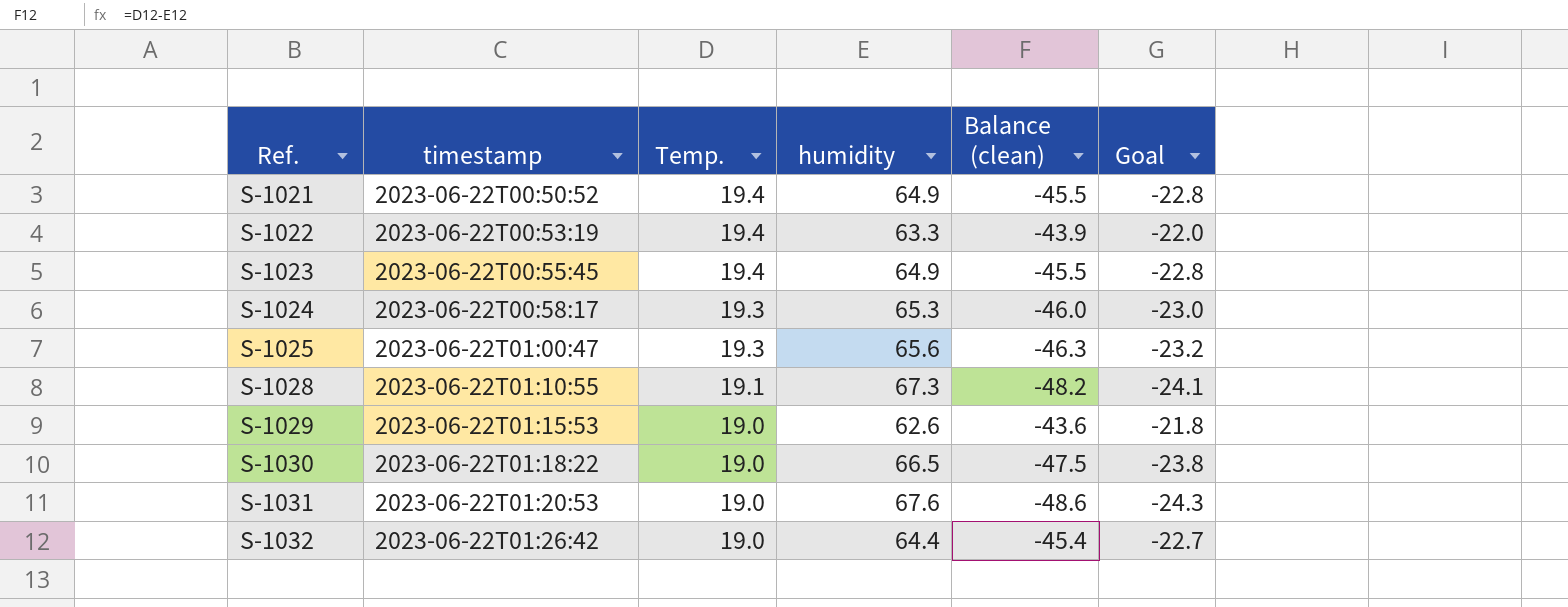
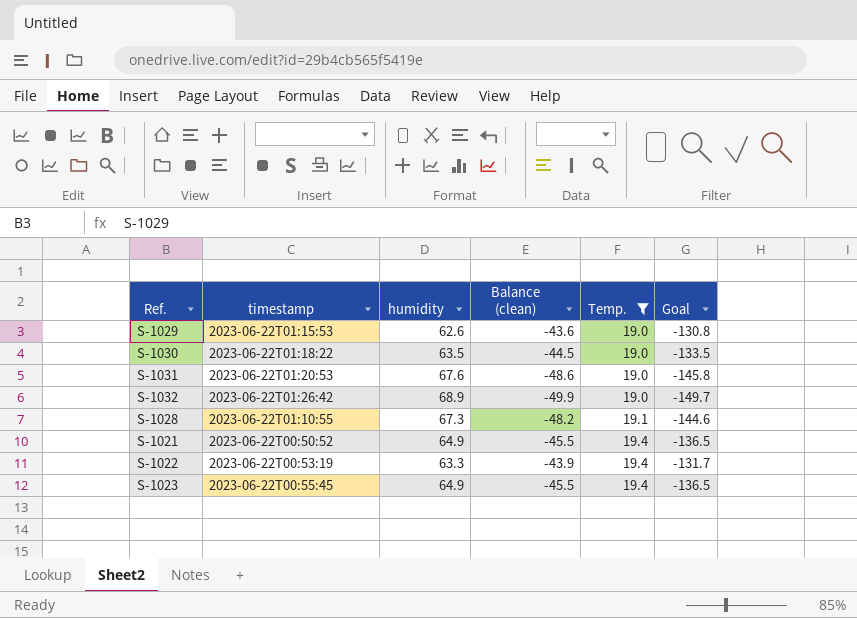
filter: none -> Temp. != 19.3
row order: Ref. ascending -> Temp. ascending
column Temp. | position: 3 -> 5
column Goal | formula: [Balance (clean)] * 0.5 -> [Balance (clean)] * 3
S-1030 | humidity: 66.5 -> 63.5
S-1030 | Balance (clean): -47.5 -> -44.5
S-1032 | humidity: 64.4 -> 68.9
S-1032 | Balance (clean): -45.4 -> -49.9

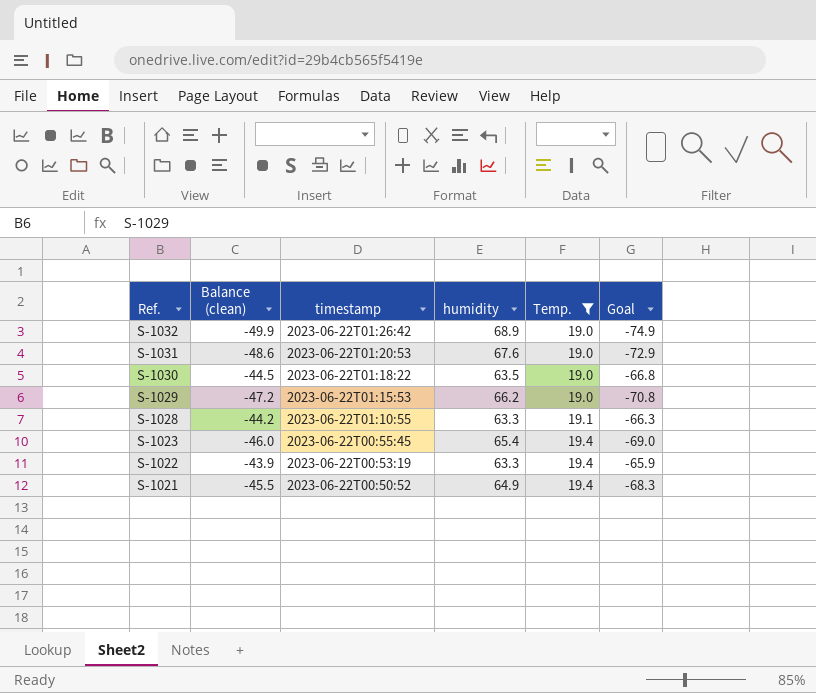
row order: Temp. ascending -> Ref. descending
column Balance (clean) | position: 4 -> 2
column Goal | formula: [Balance (clean)] * 3 -> [Balance (clean)] * 1.5
S-1029 | Balance (clean): -43.6 -> -47.2
S-1029 | humidity: 62.6 -> 66.2
S-1028 | Balance (clean): -48.2 -> -44.2
S-1028 | humidity: 67.3 -> 63.3
S-1023 | Balance (clean): -45.5 -> -46.0
S-1023 | humidity: 64.9 -> 65.4

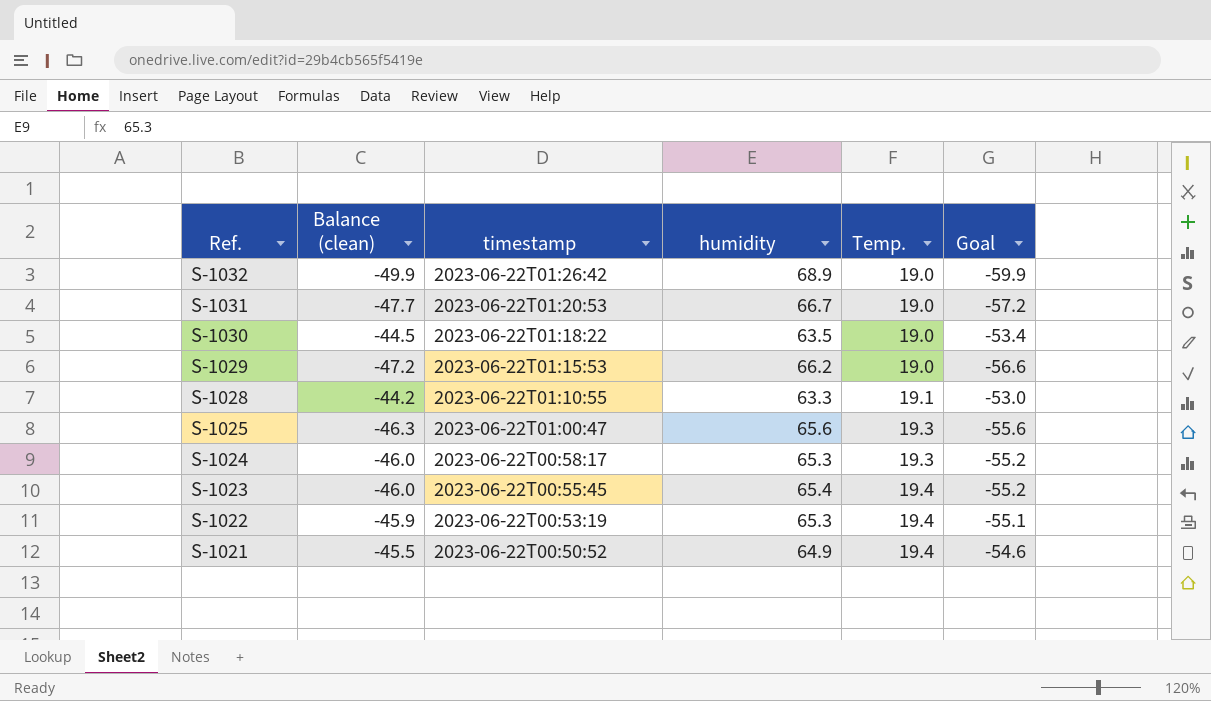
filter: Temp. != 19.3 -> none
column Goal | formula: [Balance (clean)] * 1.5 -> [Balance (clean)] * 1.2
S-1031 | Balance (clean): -48.6 -> -47.7
S-1031 | humidity: 67.6 -> 66.7
S-1022 | Balance (clean): -43.9 -> -45.9
S-1022 | humidity: 63.3 -> 65.3

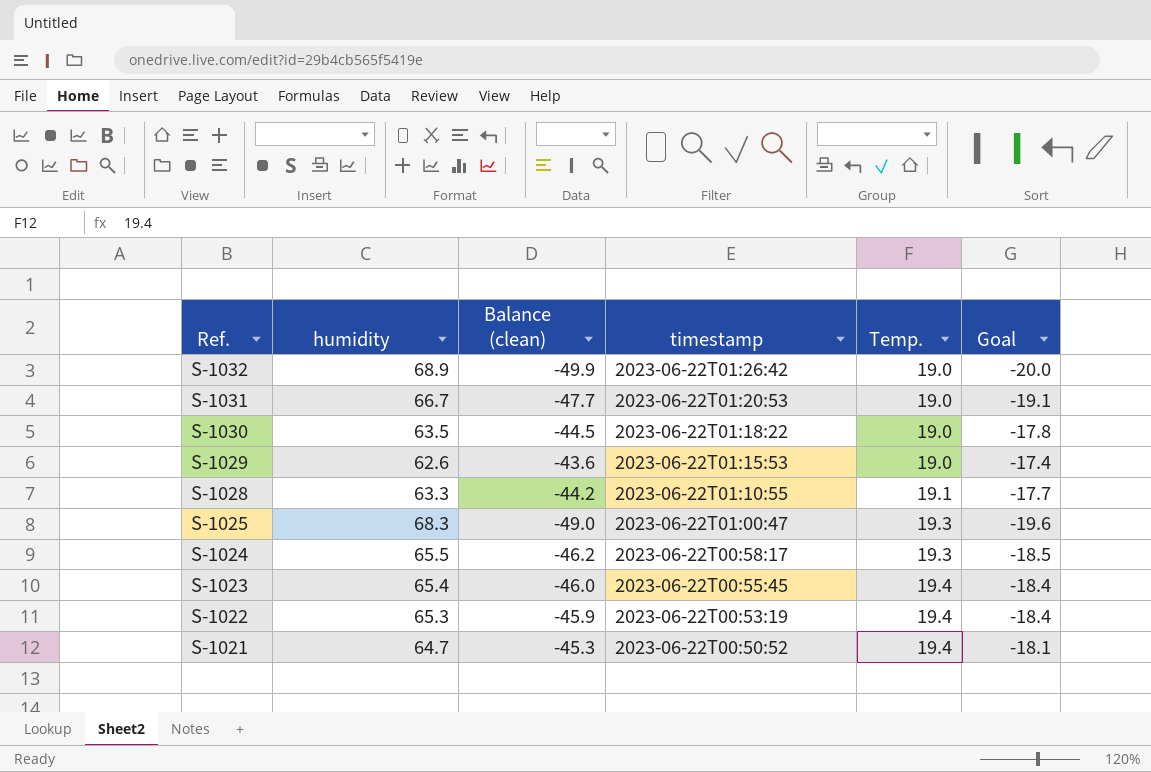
column humidity | position: 4 -> 2
column Goal | formula: [Balance (clean)] * 1.2 -> [Balance (clean)] * 0.4
S-1029 | humidity: 66.2 -> 62.6
S-1029 | Balance (clean): -47.2 -> -43.6
S-1025 | humidity: 65.6 -> 68.3
S-1025 | Balance (clean): -46.3 -> -49.0
S-1024 | humidity: 65.3 -> 65.5
S-1024 | Balance (clean): -46.0 -> -46.2
S-1021 | humidity: 64.9 -> 64.7
S-1021 | Balance (clean): -45.5 -> -45.3

